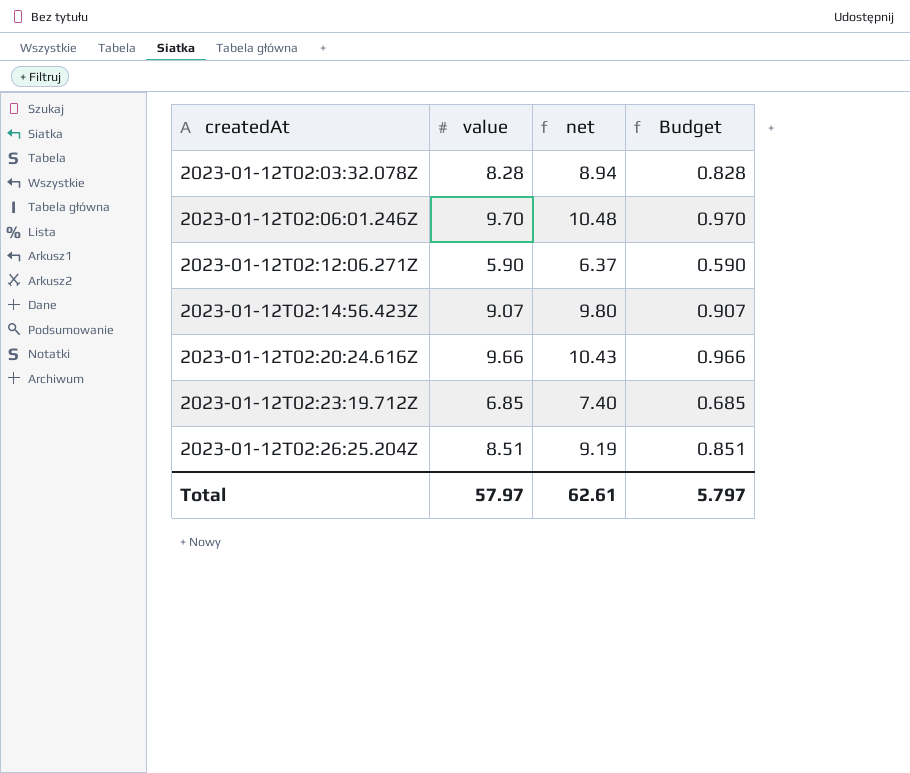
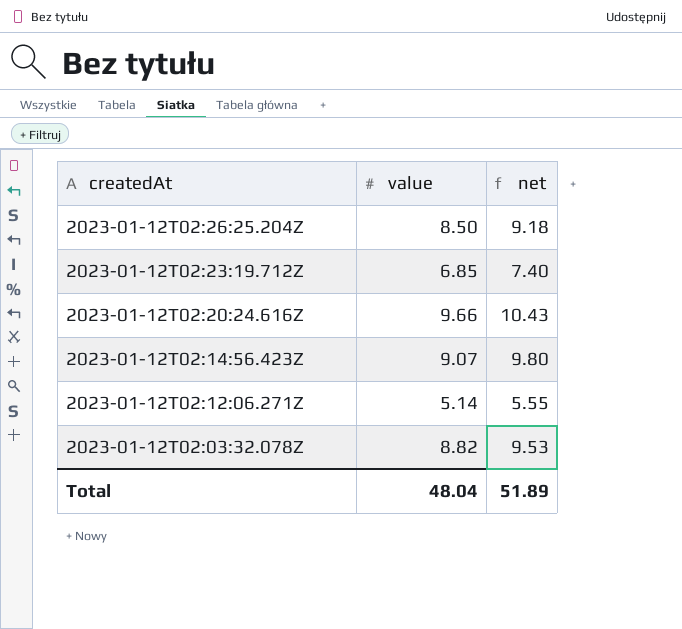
row order: createdAt ascending -> createdAt descending
column Budget | formula: [value] * 0.1 -> none
row 2023-01-12T02:06:01.246Z: 9.70 | 10.48 | 0.970 -> none
2023-01-12T02:26:25.204Z | value: 8.51 -> 8.50
2023-01-12T02:26:25.204Z | net: 9.19 -> 9.18
2023-01-12T02:12:06.271Z | value: 5.90 -> 5.14
2023-01-12T02:12:06.271Z | net: 6.37 -> 5.55
2023-01-12T02:03:32.078Z | value: 8.28 -> 8.82
2023-01-12T02:03:32.078Z | net: 8.94 -> 9.53
Total | value: 57.97 -> 48.04
Total | net: 62.61 -> 51.89

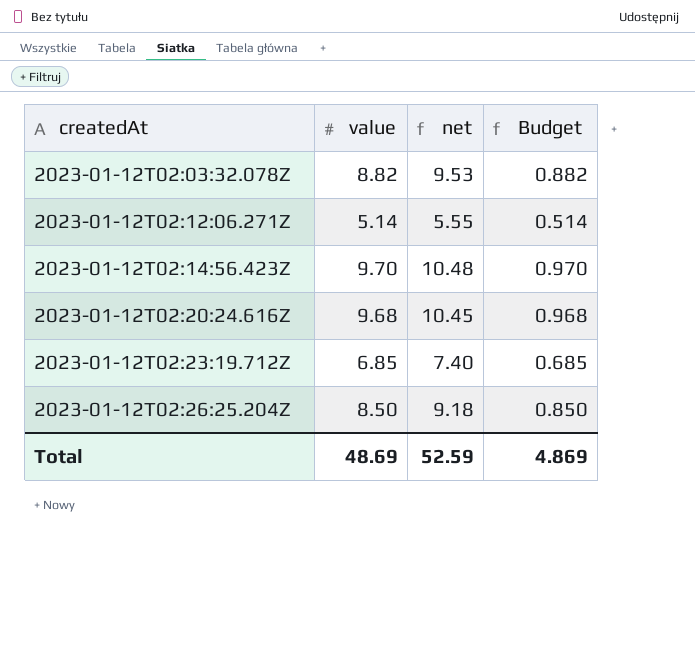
row order: createdAt descending -> createdAt ascending
column Budget | formula: none -> [value] * 0.1
2023-01-12T02:14:56.423Z | value: 9.07 -> 9.70
2023-01-12T02:14:56.423Z | net: 9.80 -> 10.48
2023-01-12T02:20:24.616Z | value: 9.66 -> 9.68
2023-01-12T02:20:24.616Z | net: 10.43 -> 10.45
Total | value: 48.04 -> 48.69
Total | net: 51.89 -> 52.59

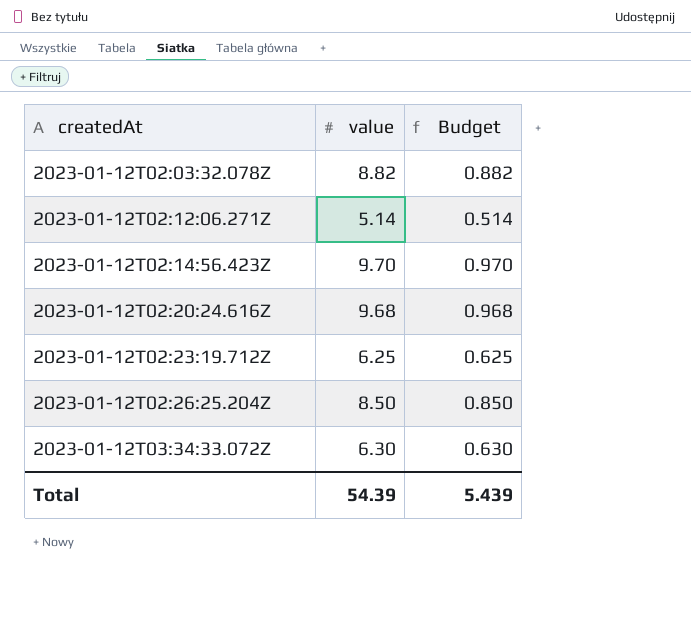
column net | formula: [value] * 1.08 -> none
2023-01-12T02:23:19.712Z | value: 6.85 -> 6.25
2023-01-12T02:23:19.712Z | Budget: 0.685 -> 0.625
row 2023-01-12T03:34:33.072Z: none -> 6.30 | 0.630
Total | value: 48.69 -> 54.39
Total | Budget: 4.869 -> 5.439

